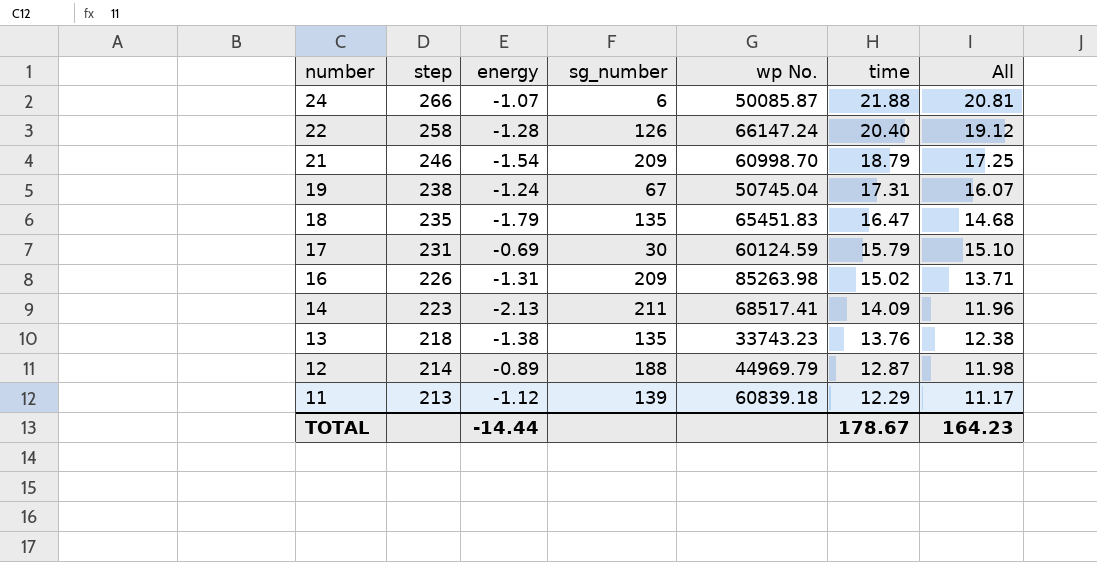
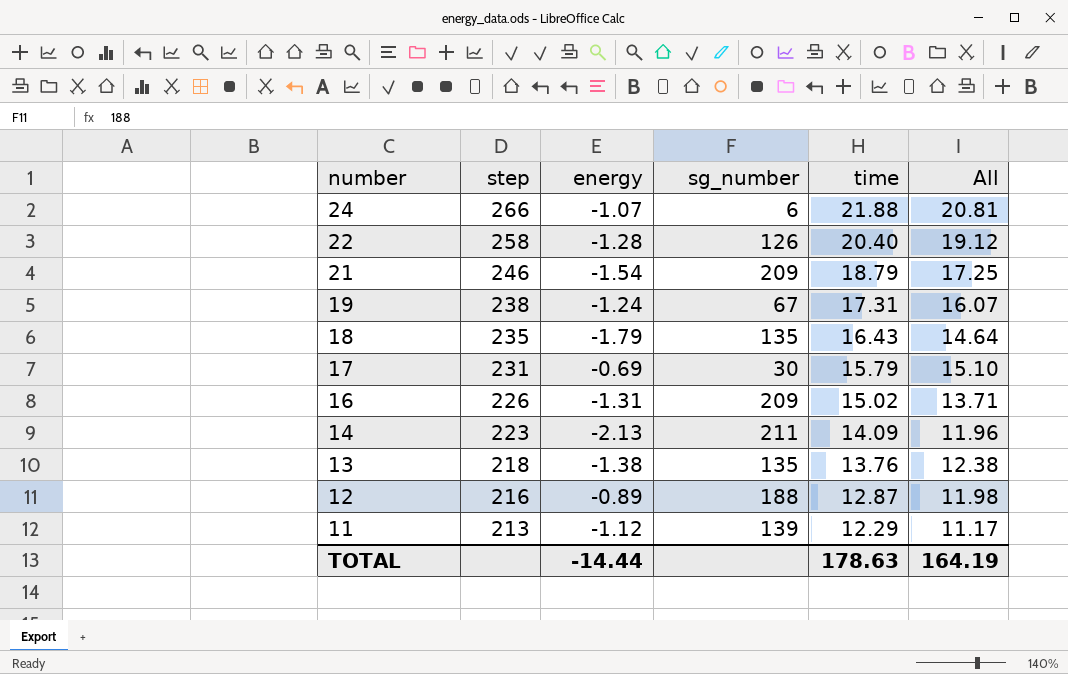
column wp No. | position: 5 -> none
18 | time: 16.47 -> 16.43
18 | All: 14.68 -> 14.64
12 | step: 214 -> 216
TOTAL | time: 178.67 -> 178.63
TOTAL | All: 164.23 -> 164.19

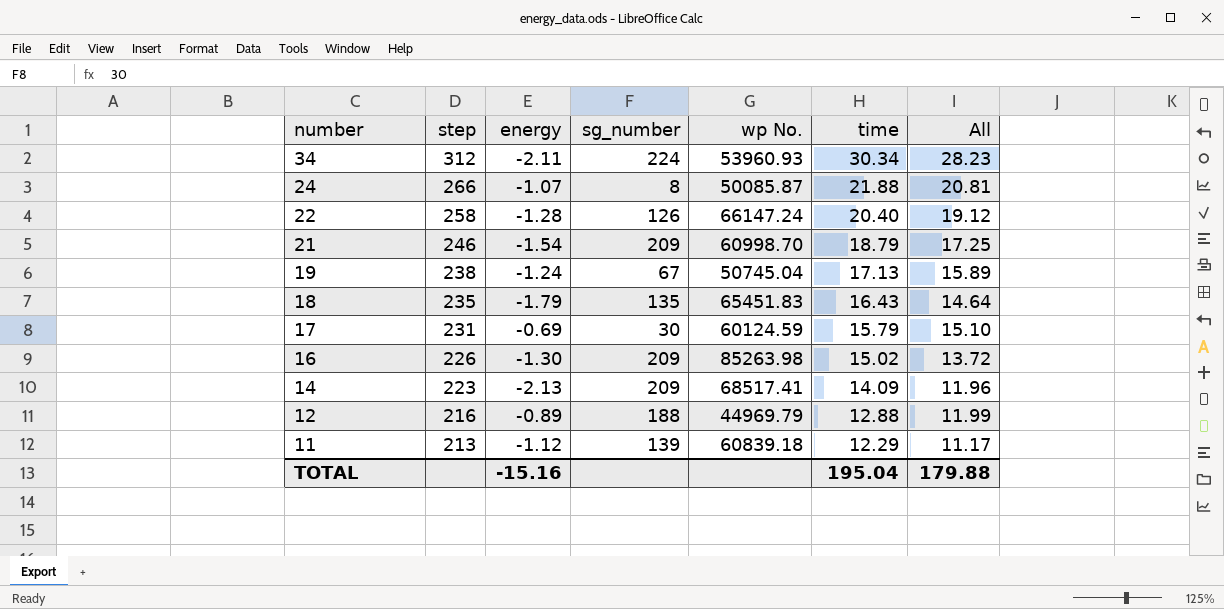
column wp No. | position: none -> 5
row 13: 218 | -1.38 | 135 | 13.76 | 12.38 -> none
row 34: none -> 312 | -2.11 | 224 | 53960.93 | 30.34 | 28.23
24 | sg_number: 6 -> 8
19 | time: 17.31 -> 17.13
19 | All: 16.07 -> 15.89
16 | energy: -1.31 -> -1.30
16 | All: 13.71 -> 13.72
14 | sg_number: 211 -> 209
12 | time: 12.87 -> 12.88
12 | All: 11.98 -> 11.99
TOTAL | energy: -14.44 -> -15.16
TOTAL | time: 178.63 -> 195.04
TOTAL | All: 164.19 -> 179.88

